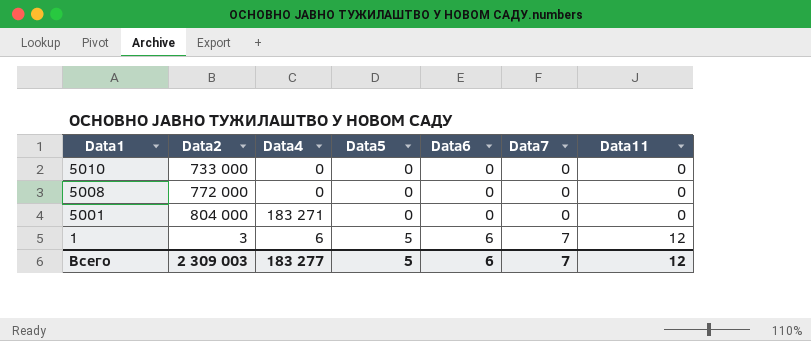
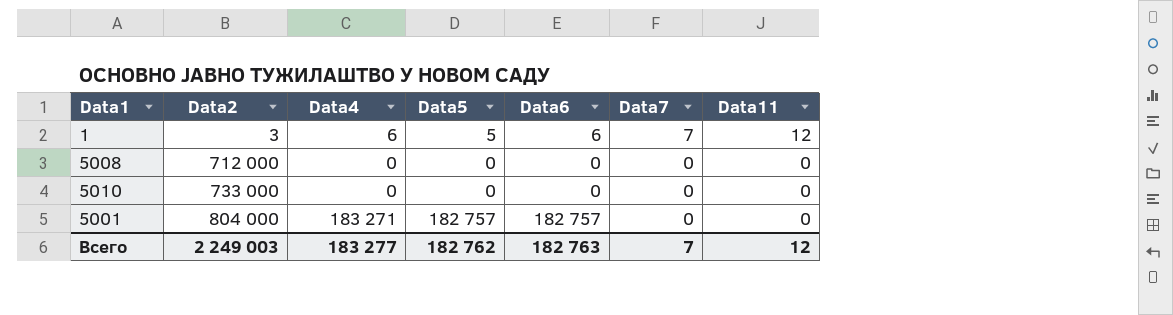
row order: Data1 descending -> Data2 ascending
5008 | Data2: 772 000 -> 712 000
5001 | Data5: 0 -> 182 757
5001 | Data6: 0 -> 182 757
Всего | Data2: 2 309 003 -> 2 249 003
Всего | Data5: 5 -> 182 762
Всего | Data6: 6 -> 182 763

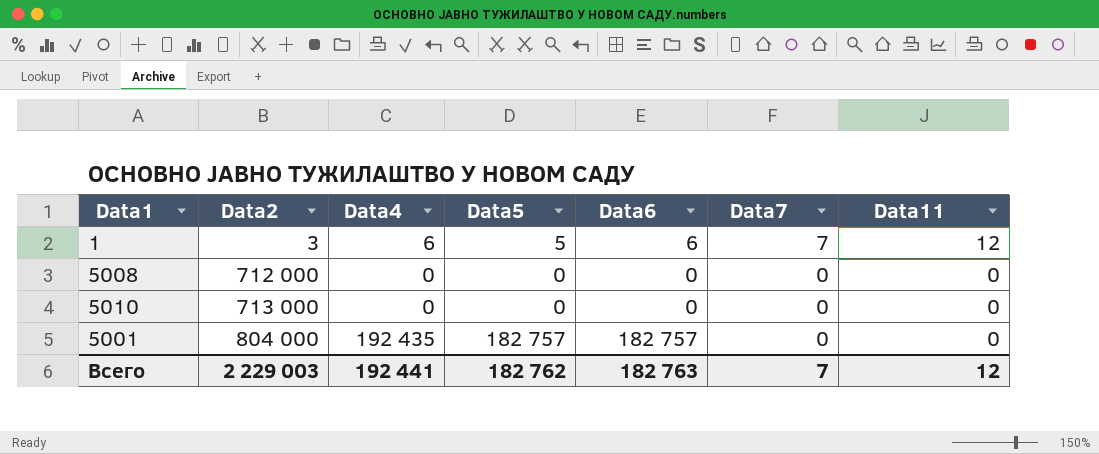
5010 | Data2: 733 000 -> 713 000
5001 | Data4: 183 271 -> 192 435
Всего | Data2: 2 249 003 -> 2 229 003
Всего | Data4: 183 277 -> 192 441

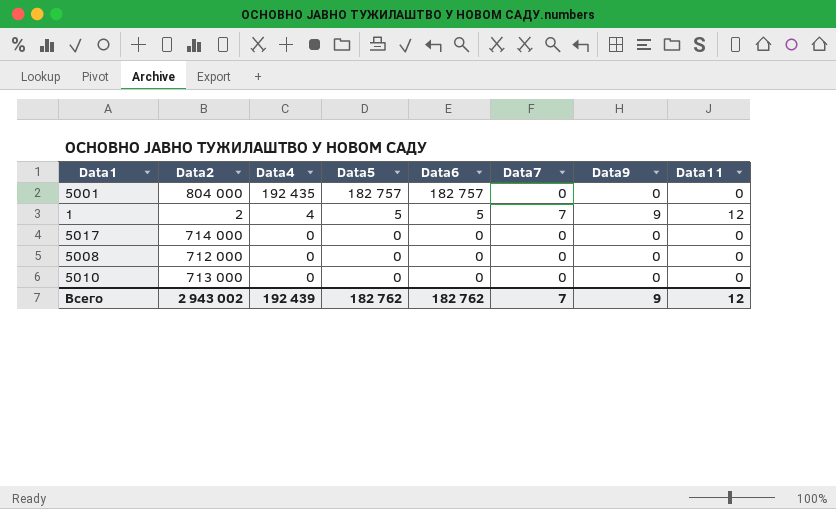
row order: Data2 ascending -> Data4 descending
column Data9 | position: none -> 7
1 | Data2: 3 -> 2
1 | Data4: 6 -> 4
1 | Data6: 6 -> 5
row 5017: none -> 714 000 | 0 | 0 | 0 | 0 | 0 | 0
Всего | Data2: 2 229 003 -> 2 943 002
Всего | Data4: 192 441 -> 192 439
Всего | Data6: 182 763 -> 182 762

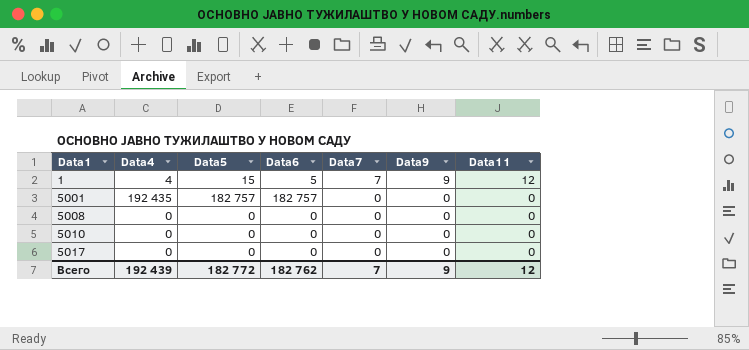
row order: Data4 descending -> Data1 ascending
column Data2 | position: 2 -> none
1 | Data5: 5 -> 15
Всего | Data5: 182 762 -> 182 772

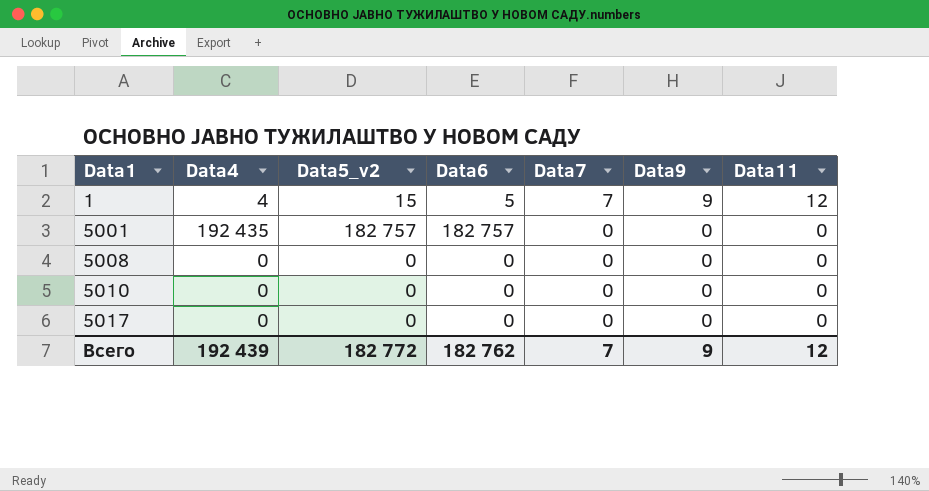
column name: Data5 -> Data5_v2

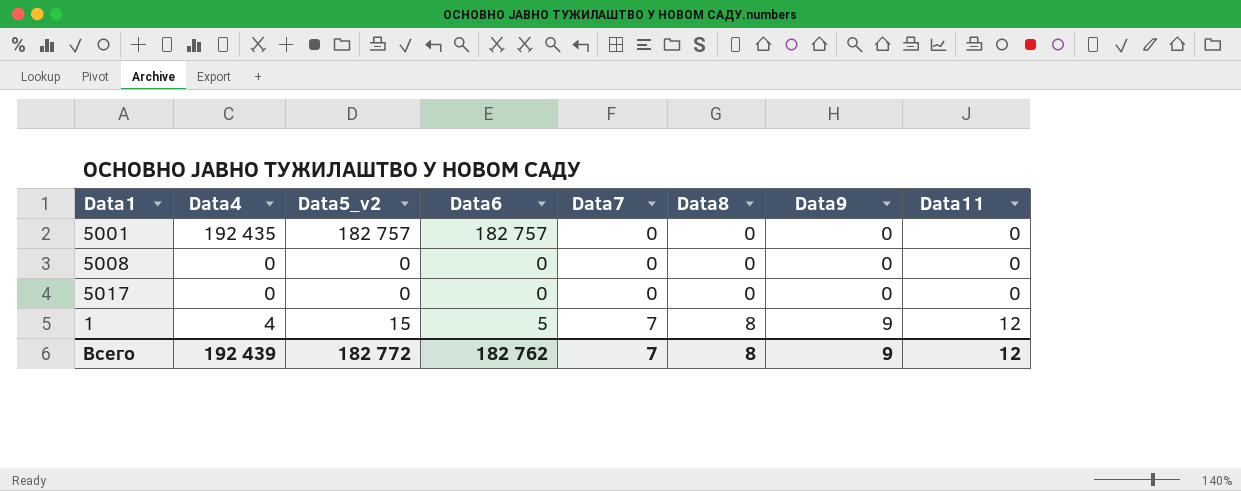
row order: Data1 ascending -> Data7 ascending
column Data8 | position: none -> 6
row 5010: 0 | 0 | 0 | 0 | 0 | 0 -> none

